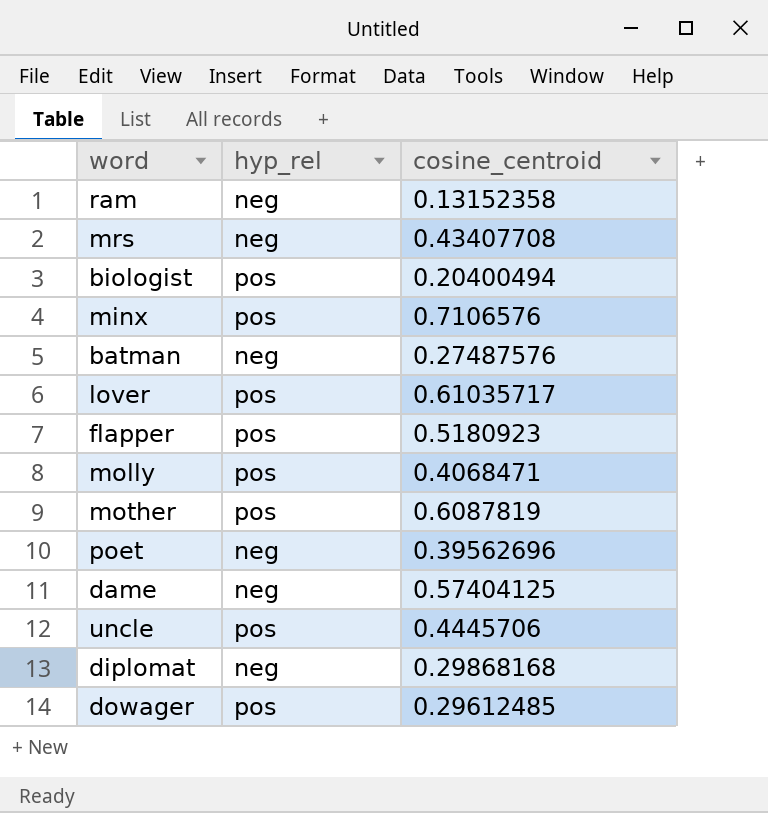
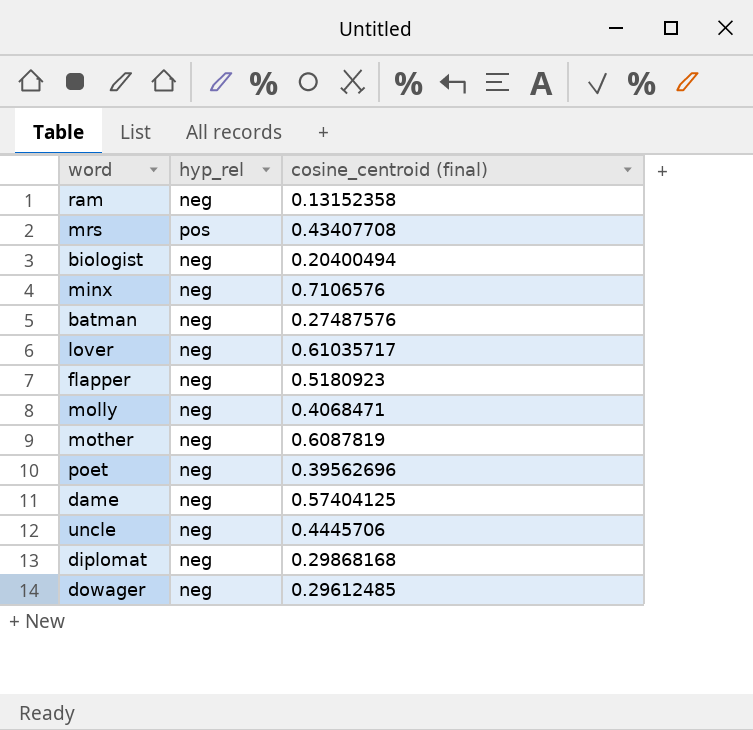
column name: cosine_centroid -> cosine_centroid (final)
mrs | hyp_rel: neg -> pos
biologist | hyp_rel: pos -> neg
minx | hyp_rel: pos -> neg
lover | hyp_rel: pos -> neg
flapper | hyp_rel: pos -> neg
molly | hyp_rel: pos -> neg
mother | hyp_rel: pos -> neg
uncle | hyp_rel: pos -> neg
dowager | hyp_rel: pos -> neg

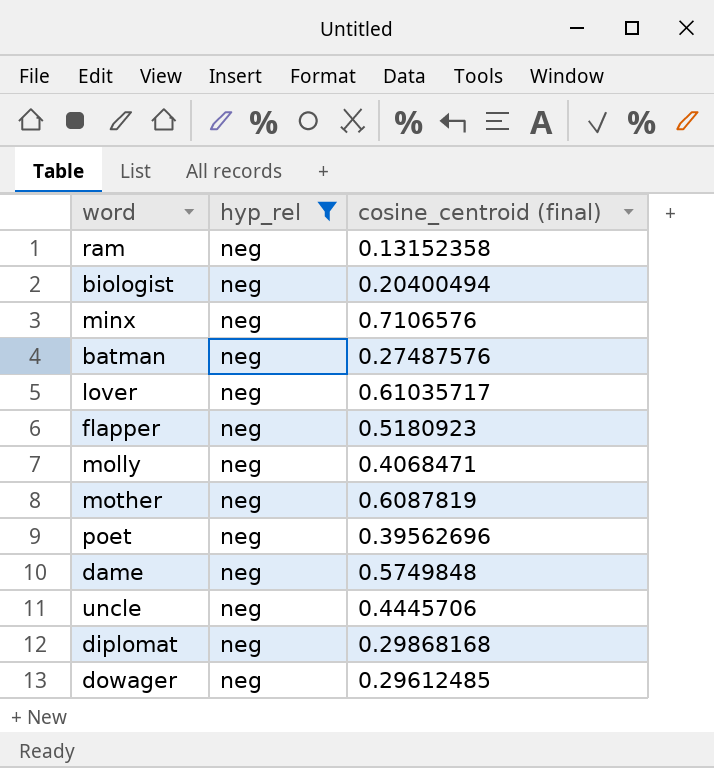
filter: none -> hyp_rel = neg
dame | cosine_centroid (final): 0.57404125 -> 0.5749848

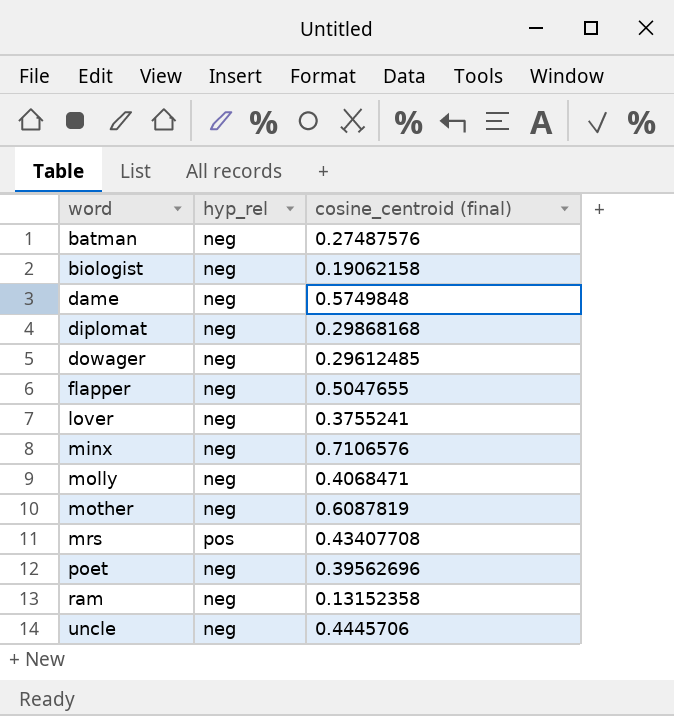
filter: hyp_rel = neg -> none
row order: none -> word ascending
biologist | cosine_centroid (final): 0.20400494 -> 0.19062158
flapper | cosine_centroid (final): 0.5180923 -> 0.5047655
lover | cosine_centroid (final): 0.61035717 -> 0.3755241

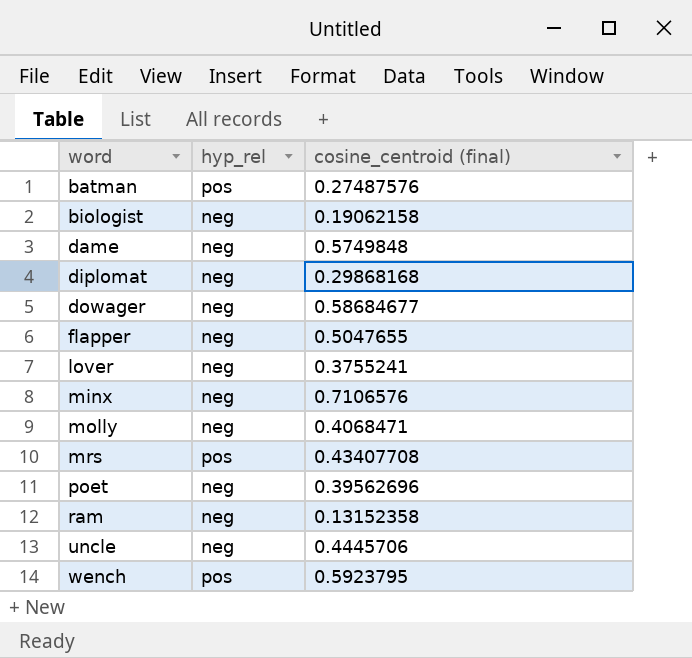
row mother: neg | 0.6087819 -> none
batman | hyp_rel: neg -> pos
dowager | cosine_centroid (final): 0.29612485 -> 0.58684677
row wench: none -> pos | 0.5923795

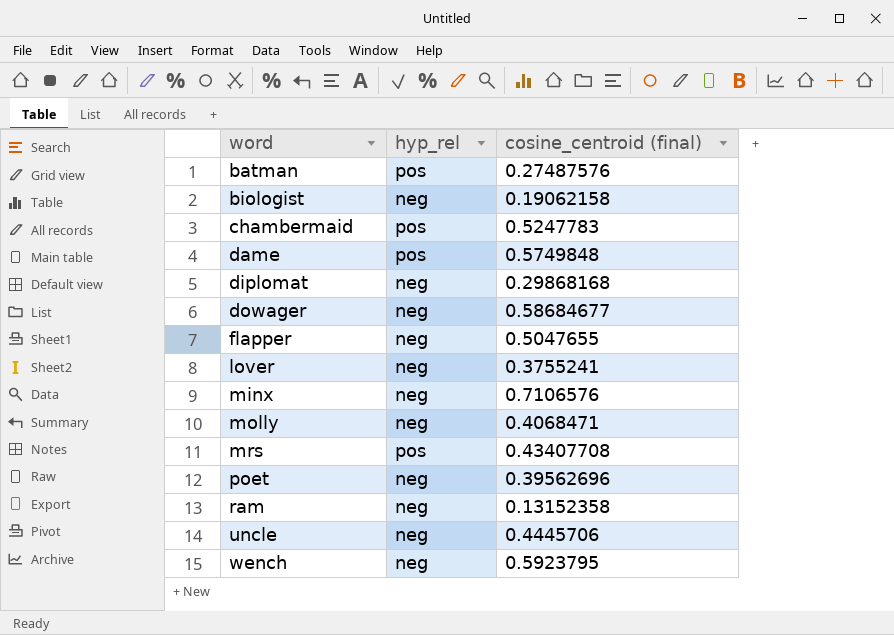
row chambermaid: none -> pos | 0.5247783
dame | hyp_rel: neg -> pos
wench | hyp_rel: pos -> neg

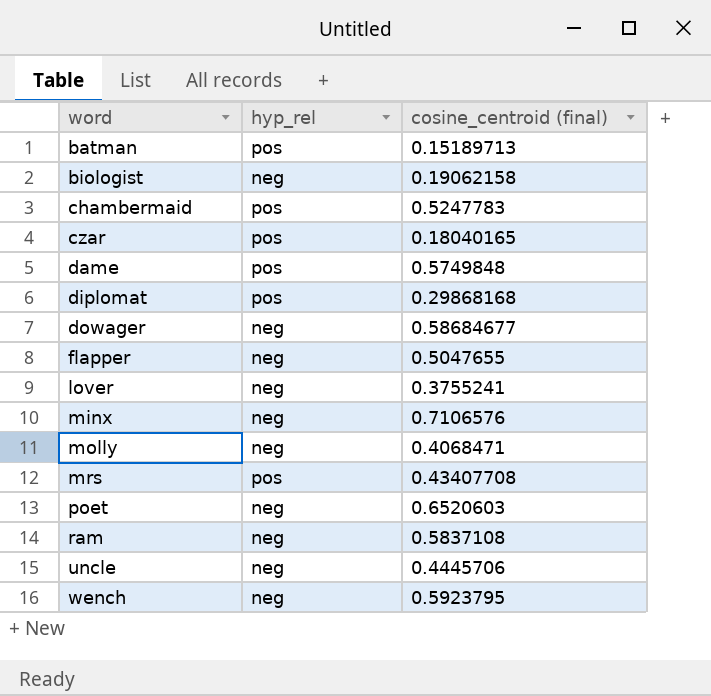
batman | cosine_centroid (final): 0.27487576 -> 0.15189713
row czar: none -> pos | 0.18040165
diplomat | hyp_rel: neg -> pos
poet | cosine_centroid (final): 0.39562696 -> 0.6520603
ram | cosine_centroid (final): 0.13152358 -> 0.5837108

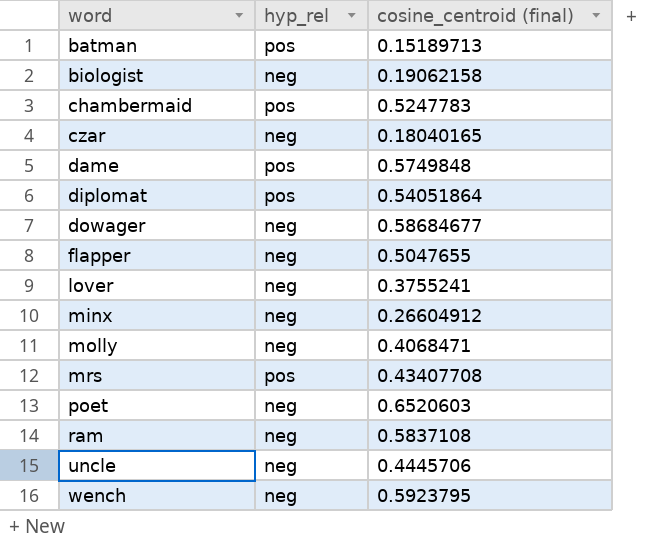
czar | hyp_rel: pos -> neg
diplomat | cosine_centroid (final): 0.29868168 -> 0.54051864
minx | cosine_centroid (final): 0.7106576 -> 0.26604912

